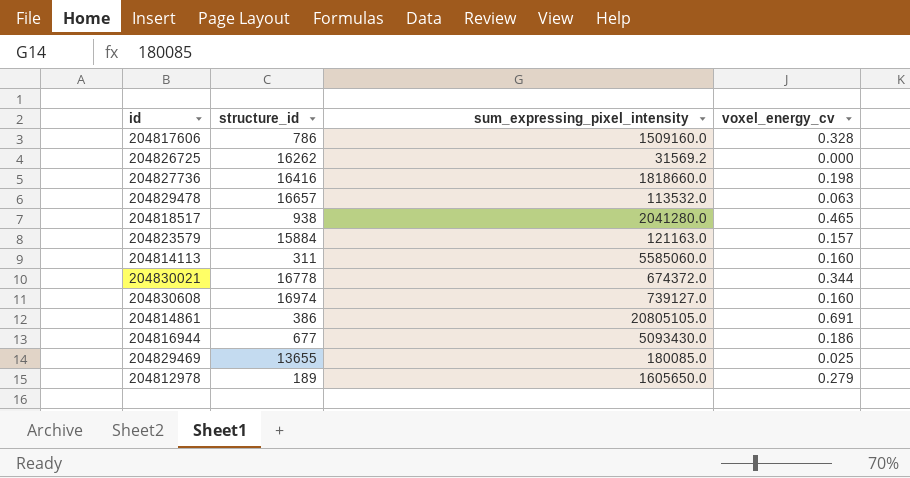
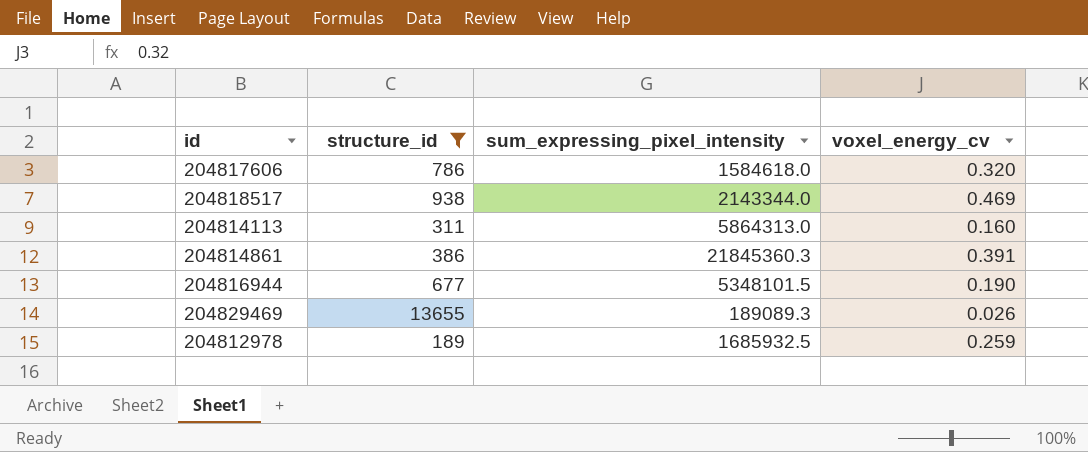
filter: none -> structure_id <= 13655
204817606 | sum_expressing_pixel_intensity: 1509160.0 -> 1584618.0
204817606 | voxel_energy_cv: 0.328 -> 0.320
204818517 | sum_expressing_pixel_intensity: 2041280.0 -> 2143344.0
204818517 | voxel_energy_cv: 0.465 -> 0.469
204814113 | sum_expressing_pixel_intensity: 5585060.0 -> 5864313.0
204814861 | sum_expressing_pixel_intensity: 20805105.0 -> 21845360.3
204814861 | voxel_energy_cv: 0.691 -> 0.391
204816944 | sum_expressing_pixel_intensity: 5093430.0 -> 5348101.5
204816944 | voxel_energy_cv: 0.186 -> 0.190
204829469 | sum_expressing_pixel_intensity: 180085.0 -> 189089.3
204829469 | voxel_energy_cv: 0.025 -> 0.026
204812978 | sum_expressing_pixel_intensity: 1605650.0 -> 1685932.5
204812978 | voxel_energy_cv: 0.279 -> 0.259

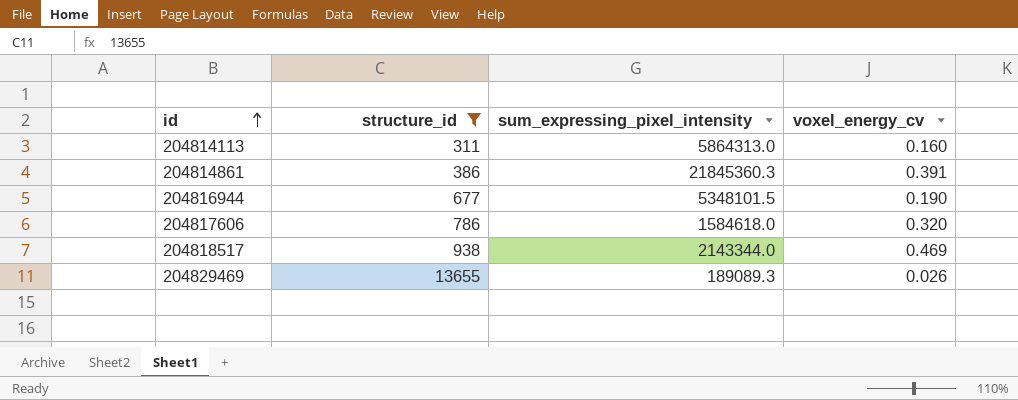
row order: none -> id ascending
row 204812978: 189 | 1685932.5 | 0.259 -> none

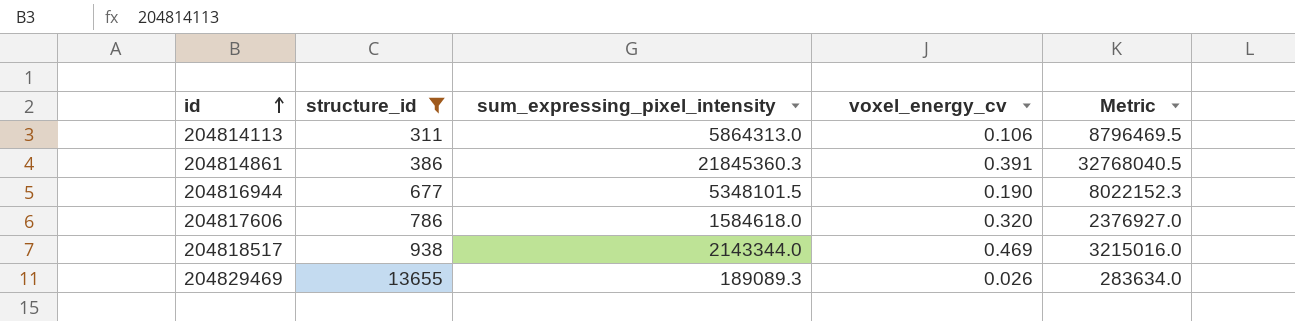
column Metric | formula: none -> [sum_expressing_pixel_intensity] * 1.5
204814113 | voxel_energy_cv: 0.160 -> 0.106

